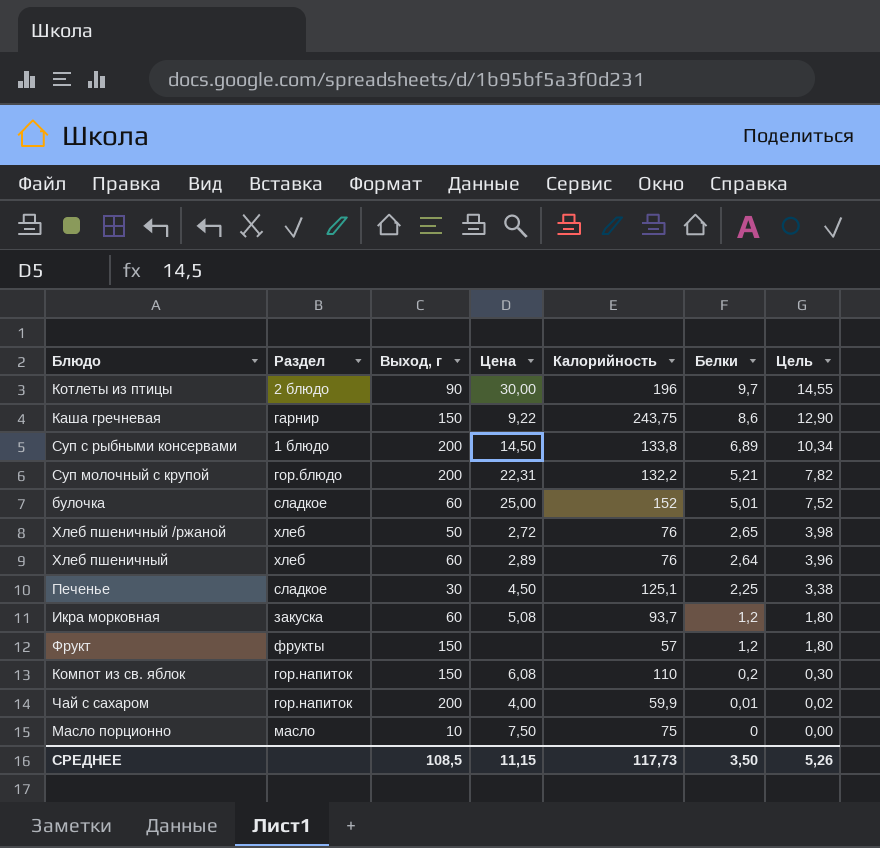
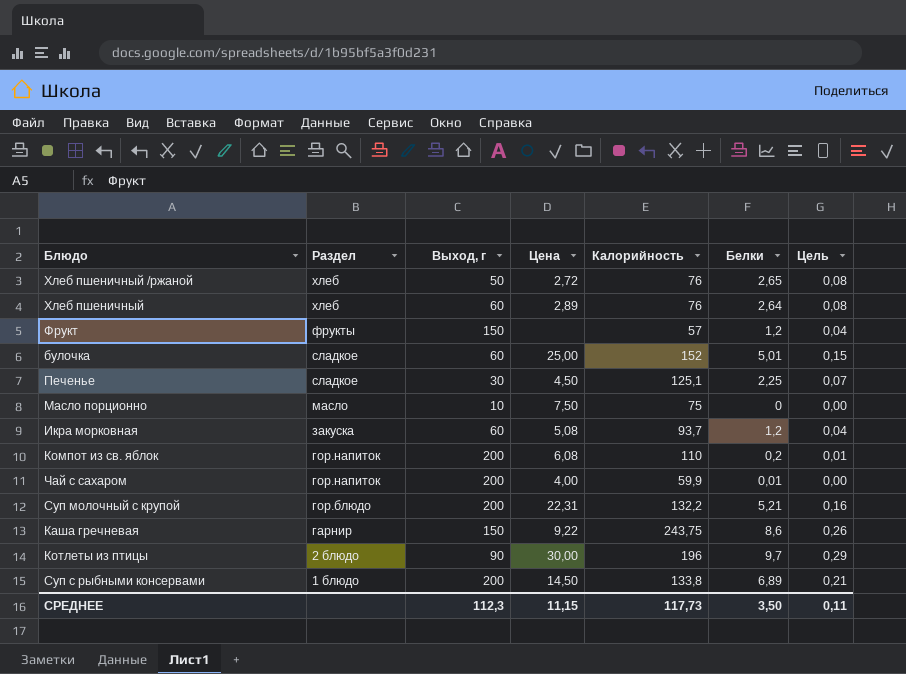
row order: Белки descending -> Раздел descending
column Цель | formula: [Белки] * 1,5 -> [Белки] * 0,03
Компот из св. яблок | Выход, г: 150 -> 200
СРЕДНЕЕ | Выход, г: 108,5 -> 112,3
СРЕДНЕЕ | Цель: 5,26 -> 0,11

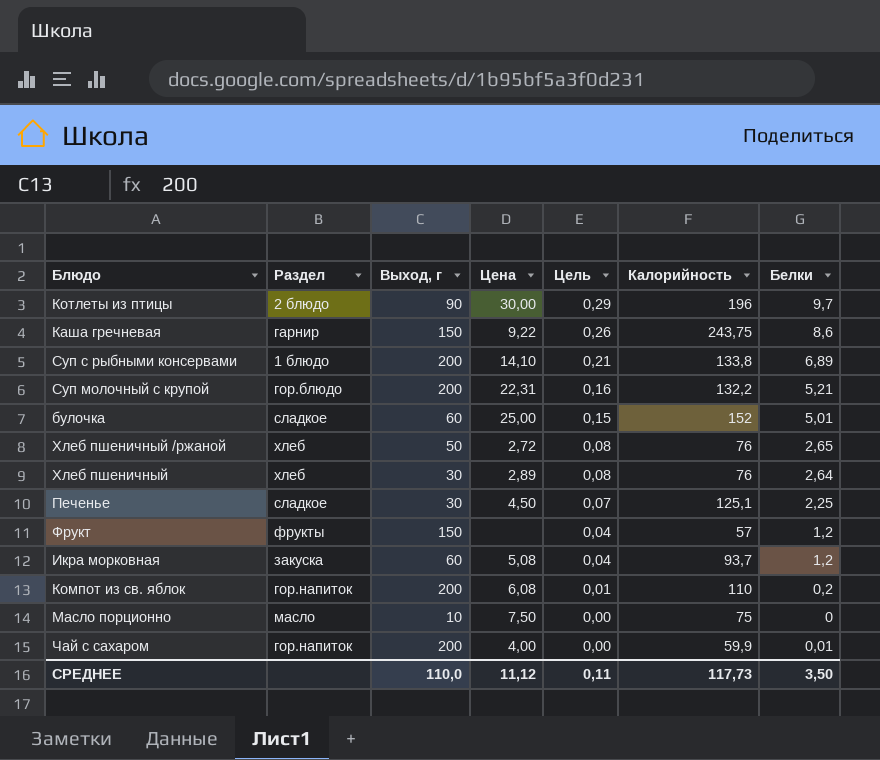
row order: Раздел descending -> Цель descending
column Цель | position: 7 -> 5
Суп с рыбными консервами | Цена: 14,50 -> 14,10
Хлеб пшеничный | Выход, г: 60 -> 30
СРЕДНЕЕ | Выход, г: 112,3 -> 110,0
СРЕДНЕЕ | Цена: 11,15 -> 11,12

